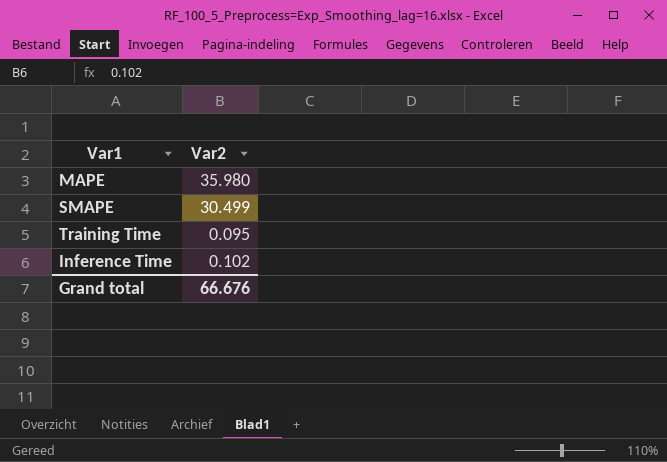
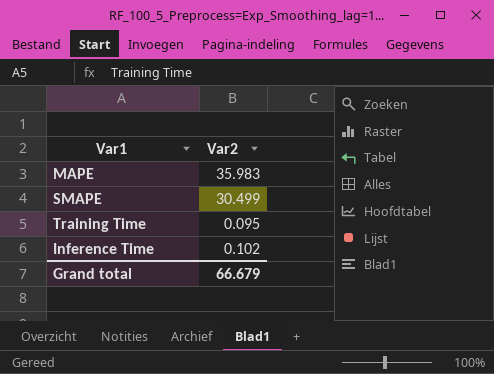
MAPE | Var2: 35.980 -> 35.983
Grand total | Var2: 66.676 -> 66.679

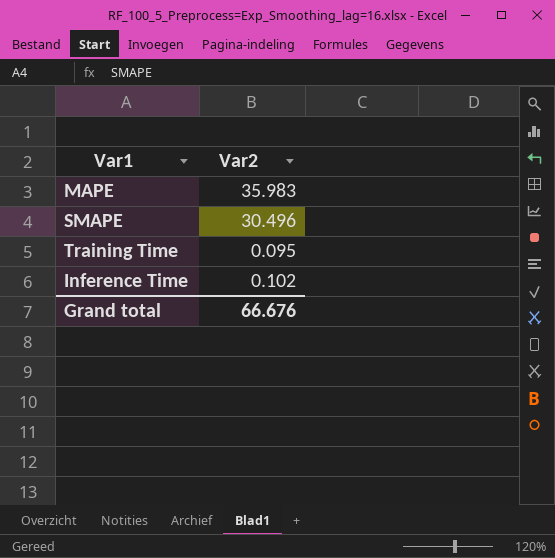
SMAPE | Var2: 30.499 -> 30.496
Grand total | Var2: 66.679 -> 66.676

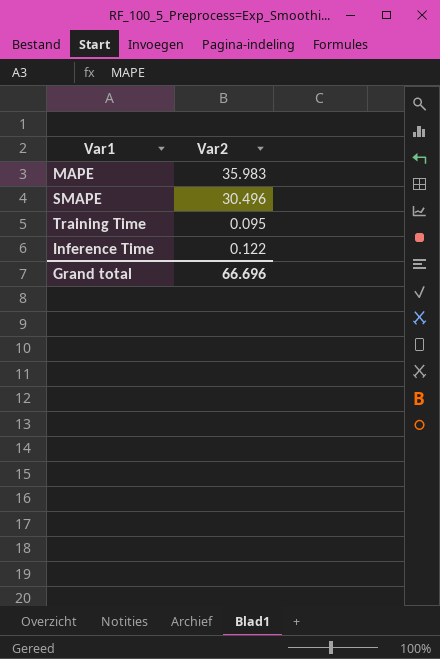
Inference Time | Var2: 0.102 -> 0.122
Grand total | Var2: 66.676 -> 66.696

